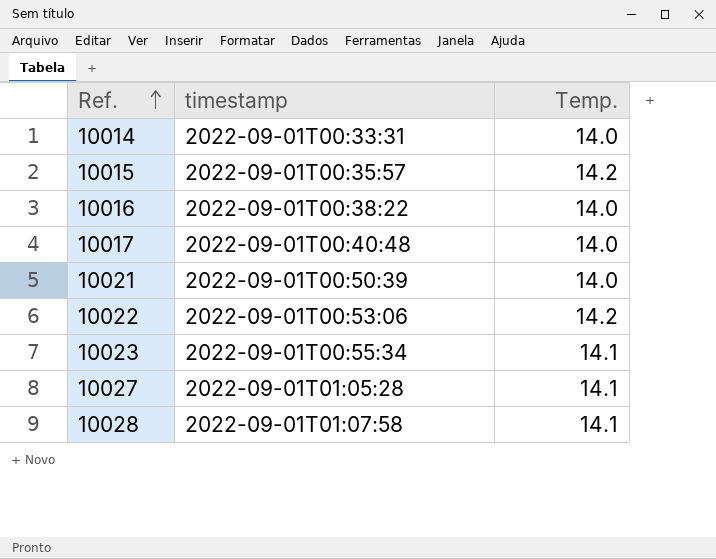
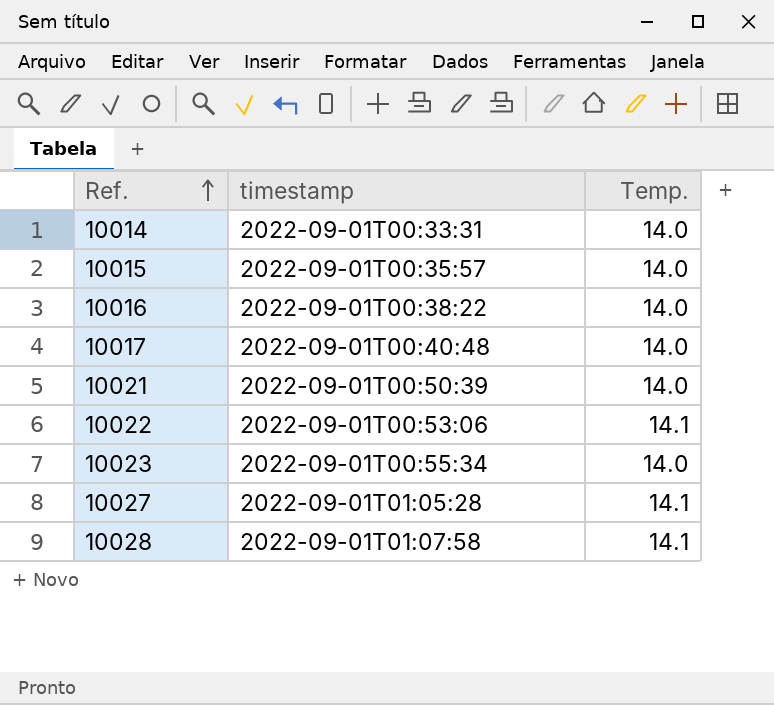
10015 | Temp.: 14.2 -> 14.0
10022 | Temp.: 14.2 -> 14.1
10023 | Temp.: 14.1 -> 14.0

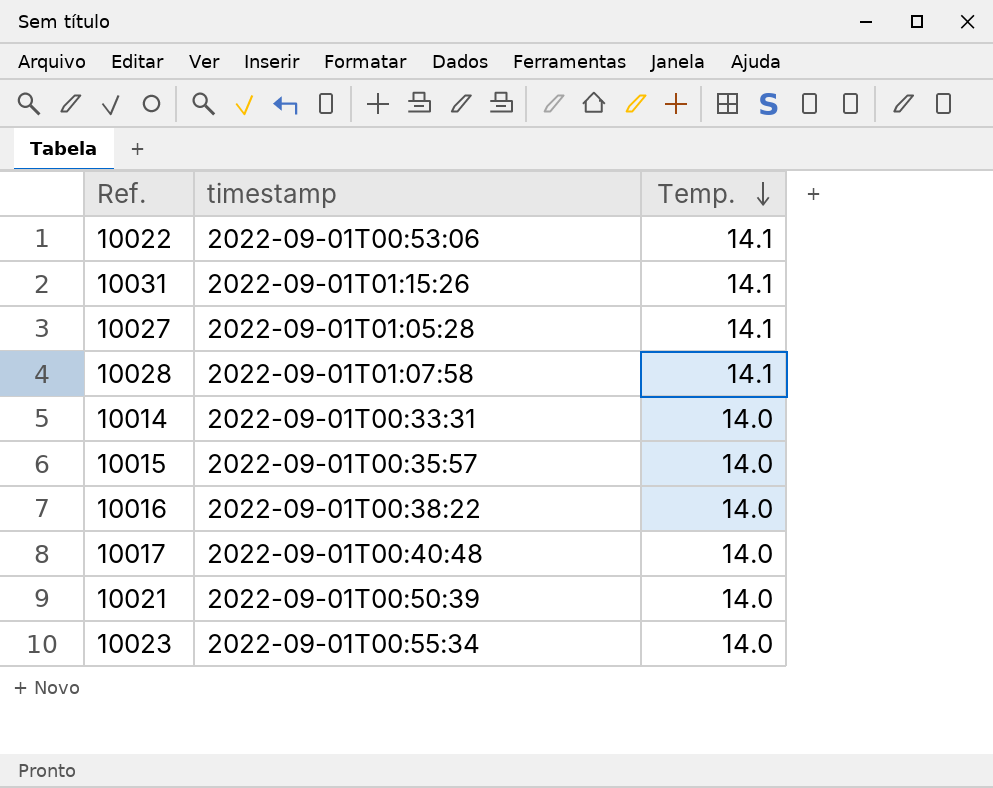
row order: Ref. ascending -> Temp. descending
row 10031: none -> 2022-09-01T01:15:26 | 14.1

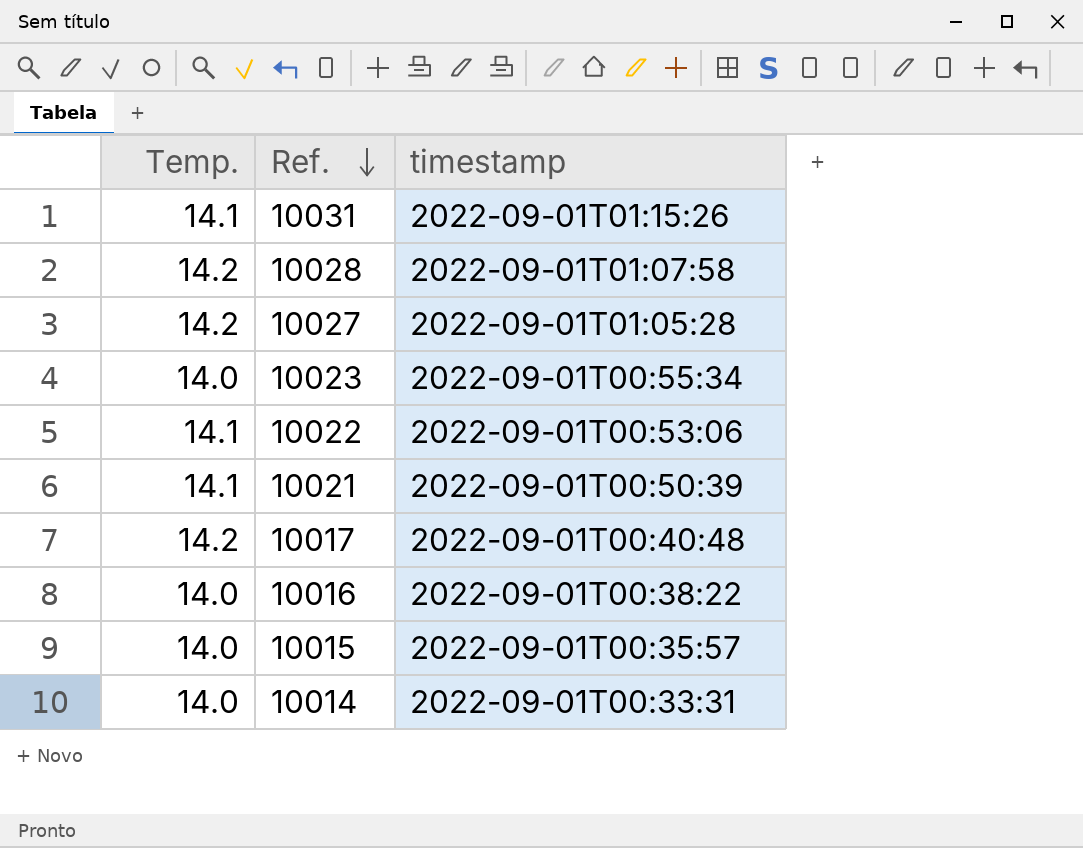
row order: Temp. descending -> Ref. descending
column Temp. | position: 3 -> 1
10028 | Temp.: 14.1 -> 14.2
10027 | Temp.: 14.1 -> 14.2
10021 | Temp.: 14.0 -> 14.1
10017 | Temp.: 14.0 -> 14.2

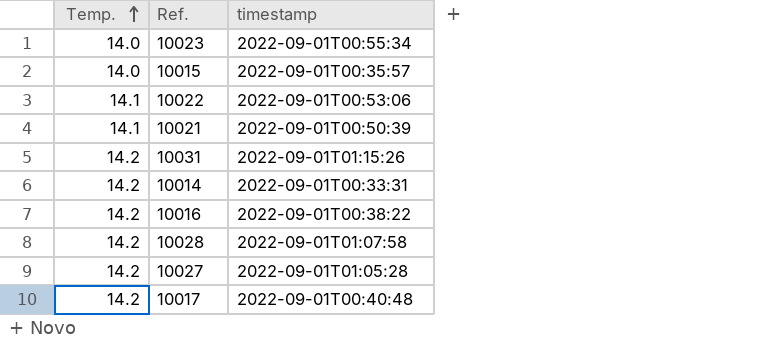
row order: Ref. descending -> Temp. ascending
10031 | Temp.: 14.1 -> 14.2
10014 | Temp.: 14.0 -> 14.2
10016 | Temp.: 14.0 -> 14.2

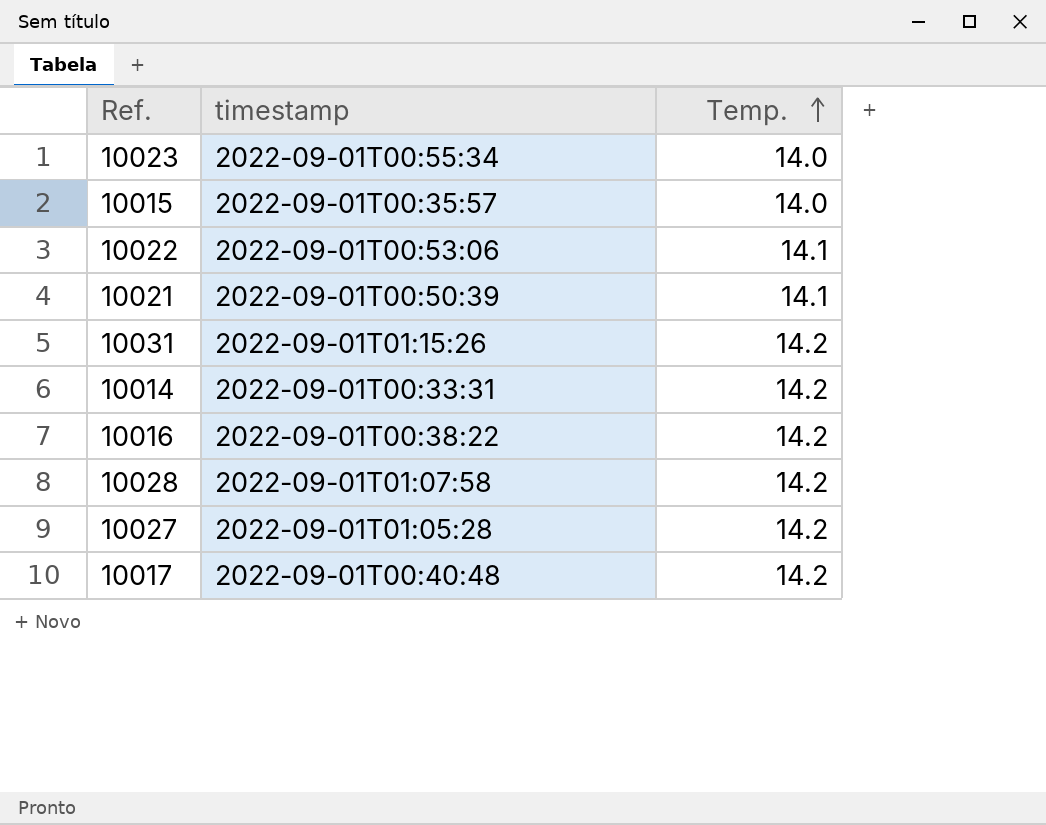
column Temp. | position: 1 -> 3

